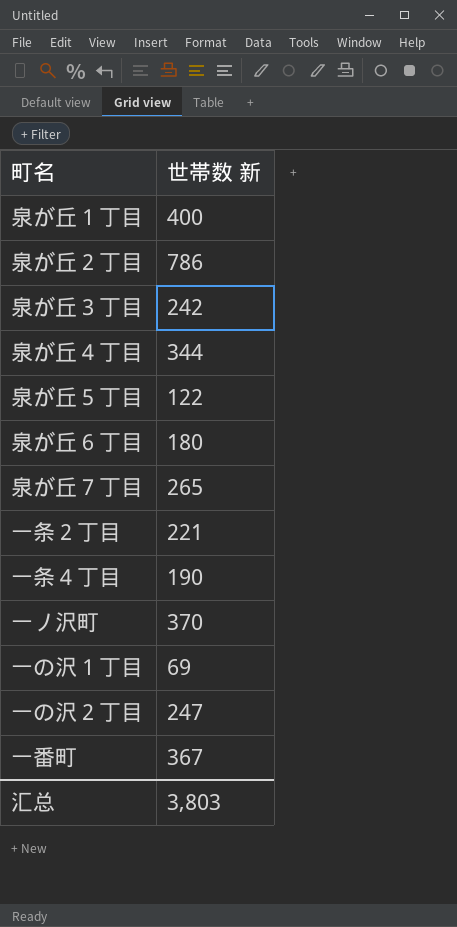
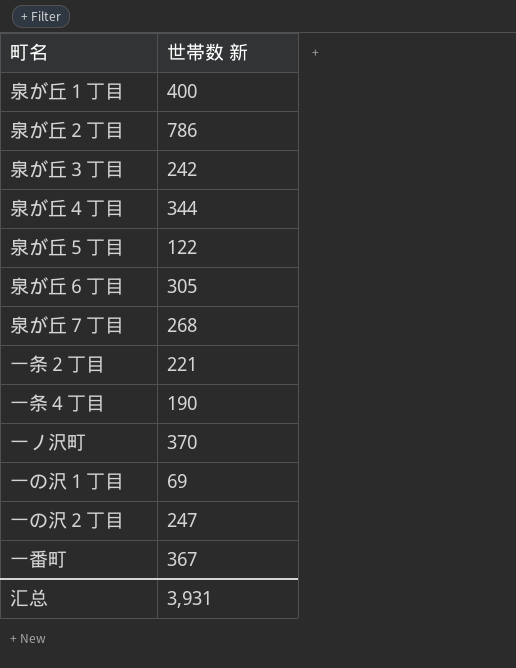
泉が丘６丁目 | 世帯数 新: 180 -> 305
泉が丘７丁目 | 世帯数 新: 265 -> 268
汇总 | 世帯数 新: 3,803 -> 3,931

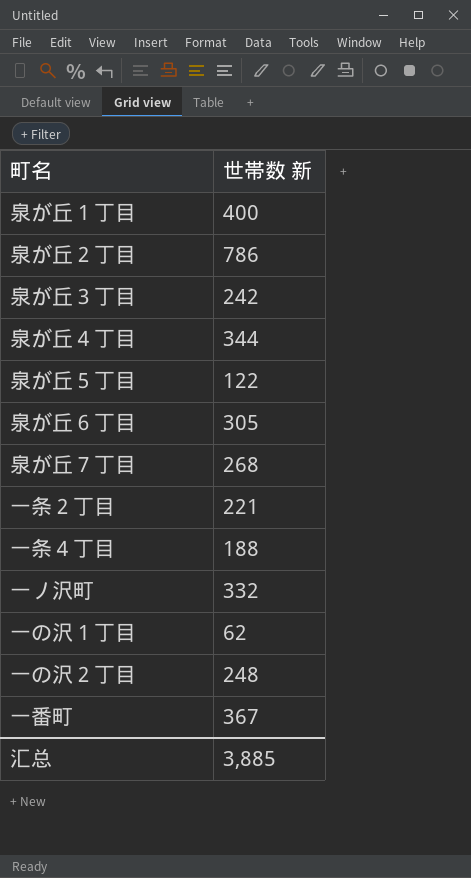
一条４丁目 | 世帯数 新: 190 -> 188
一ノ沢町 | 世帯数 新: 370 -> 332
一の沢１丁目 | 世帯数 新: 69 -> 62
一の沢２丁目 | 世帯数 新: 247 -> 248
汇总 | 世帯数 新: 3,931 -> 3,885

